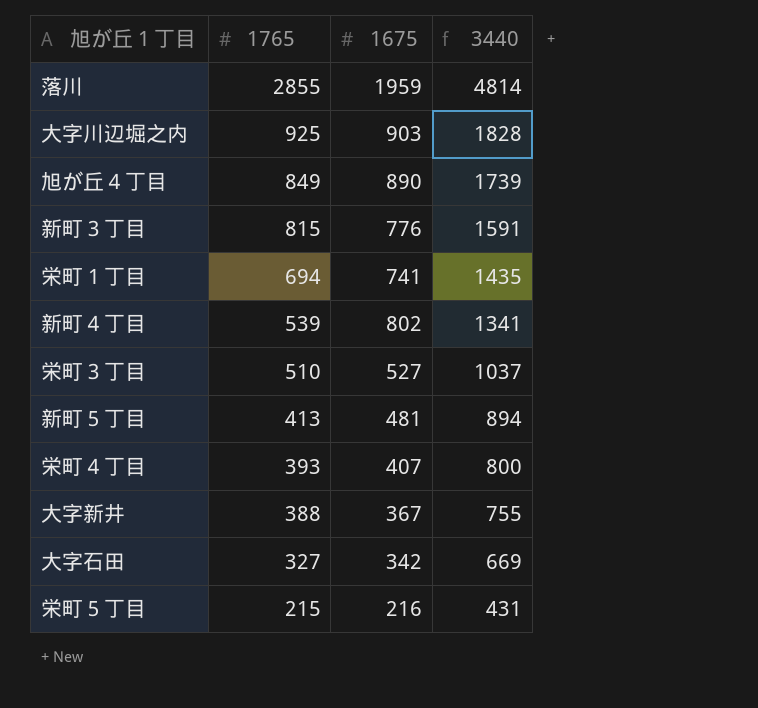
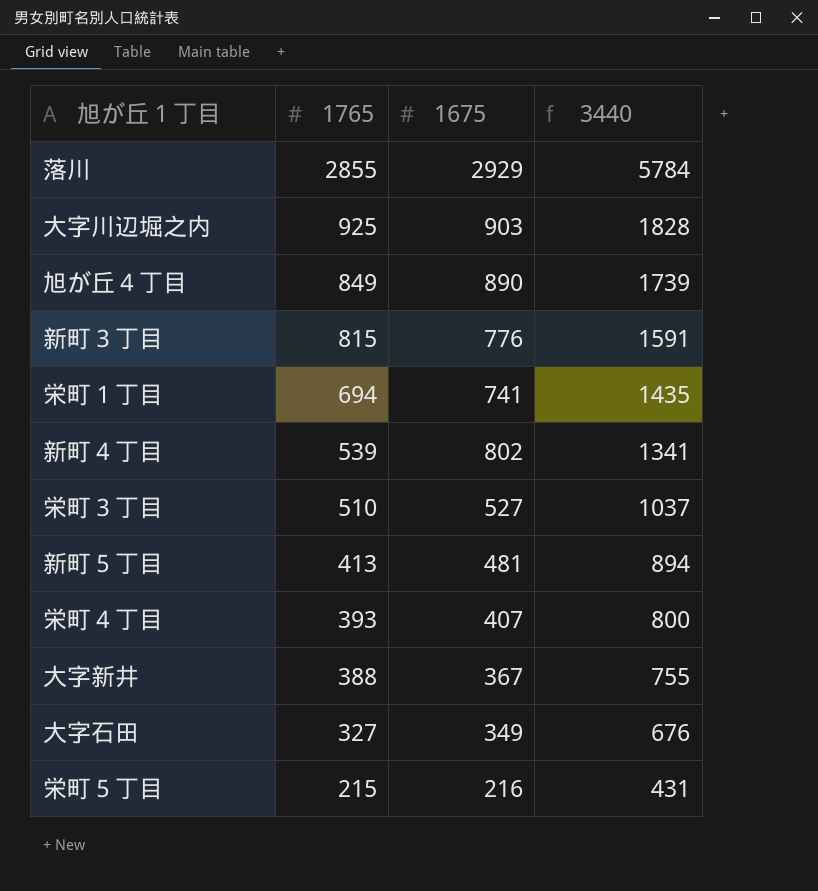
落川 | 1675: 1959 -> 2929
落川 | 3440: 4814 -> 5784
大字石田 | 1675: 342 -> 349
大字石田 | 3440: 669 -> 676

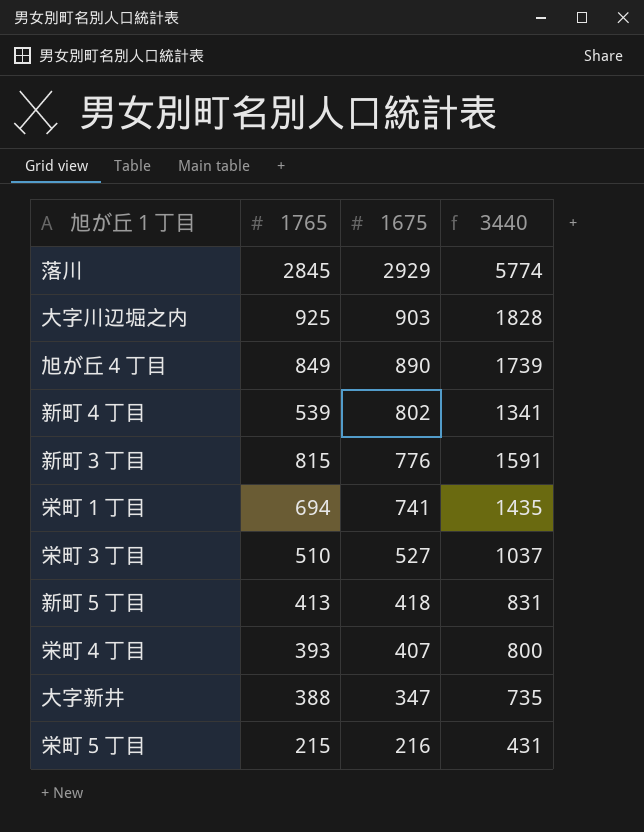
row order: 1765 descending -> 1675 descending
row 大字石田: 327 | 349 | 676 -> none
落川 | 1765: 2855 -> 2845
落川 | 3440: 5784 -> 5774
新町５丁目 | 1675: 481 -> 418
新町５丁目 | 3440: 894 -> 831
大字新井 | 1675: 367 -> 347
大字新井 | 3440: 755 -> 735

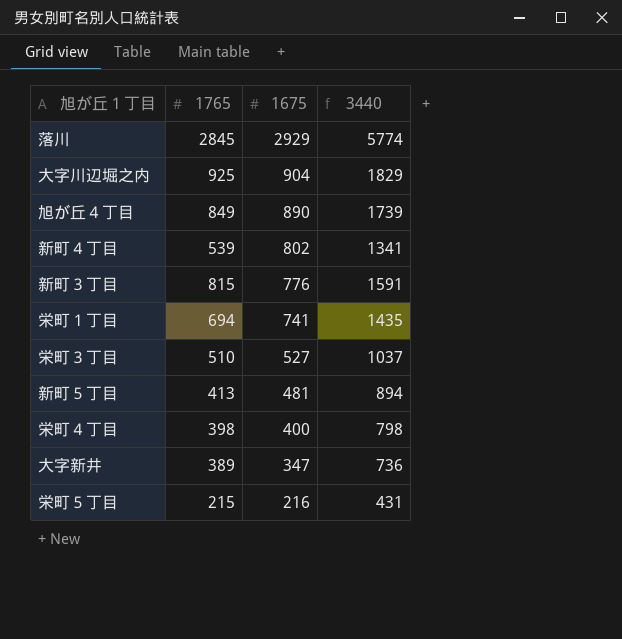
大字川辺堀之内 | 1675: 903 -> 904
大字川辺堀之内 | 3440: 1828 -> 1829
新町５丁目 | 1675: 418 -> 481
新町５丁目 | 3440: 831 -> 894
栄町４丁目 | 1765: 393 -> 398
栄町４丁目 | 1675: 407 -> 400
栄町４丁目 | 3440: 800 -> 798
大字新井 | 1765: 388 -> 389
大字新井 | 3440: 735 -> 736

